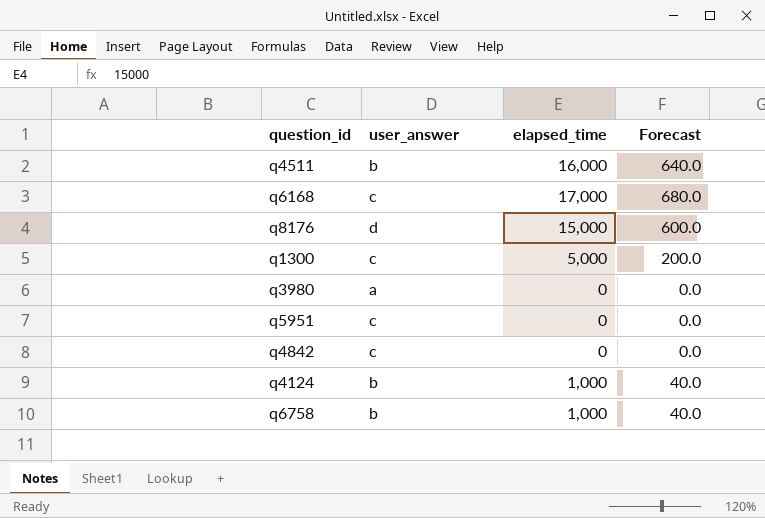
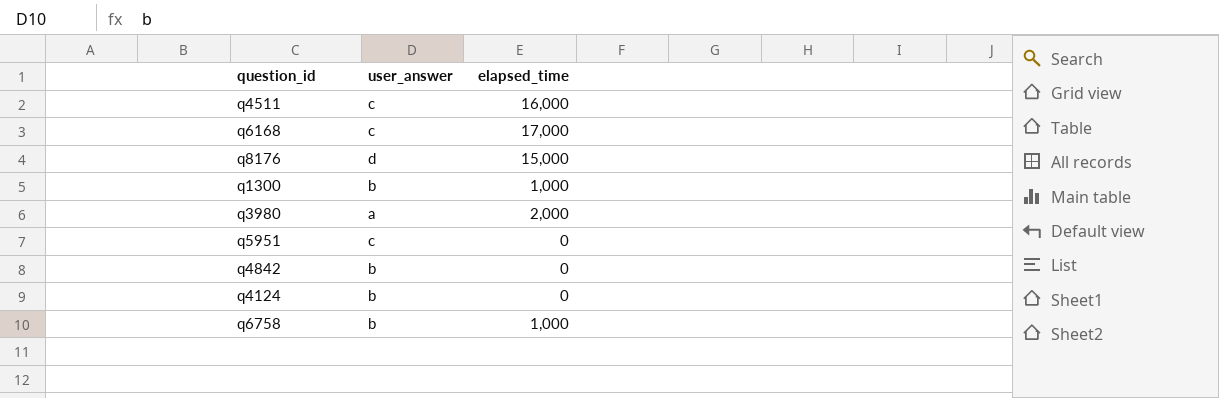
column Forecast | formula: [elapsed_time] * 0.04 -> none
q4511 | user_answer: b -> c
q1300 | user_answer: c -> b
q1300 | elapsed_time: 5,000 -> 1,000
q3980 | elapsed_time: 0 -> 2,000
q4842 | user_answer: c -> b
q4124 | elapsed_time: 1,000 -> 0

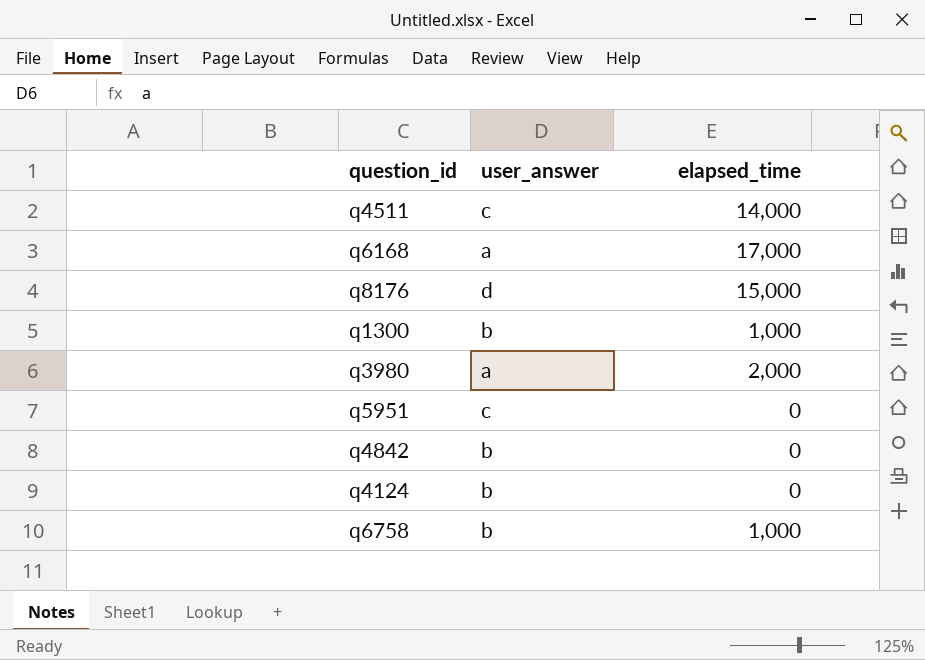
q4511 | elapsed_time: 16,000 -> 14,000
q6168 | user_answer: c -> a

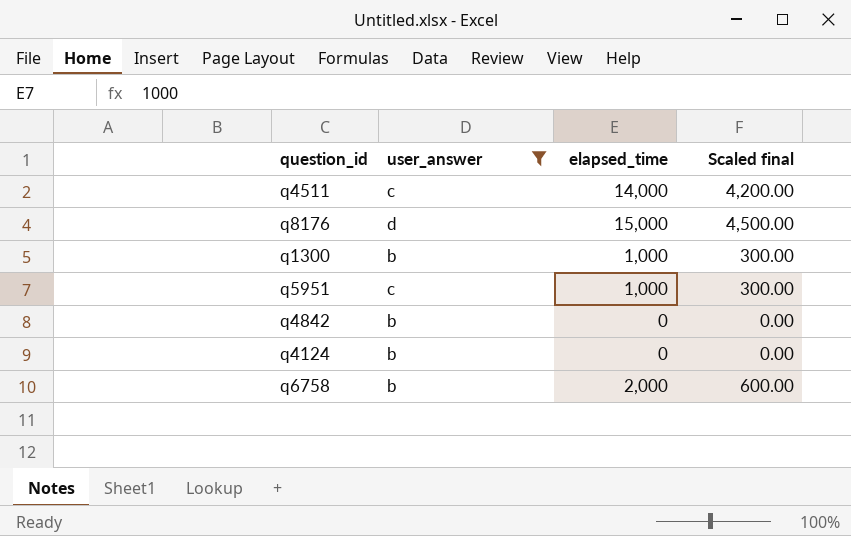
filter: none -> user_answer != a
column Scaled final | formula: none -> [elapsed_time] * 0.3
q5951 | elapsed_time: 0 -> 1,000
q6758 | elapsed_time: 1,000 -> 2,000

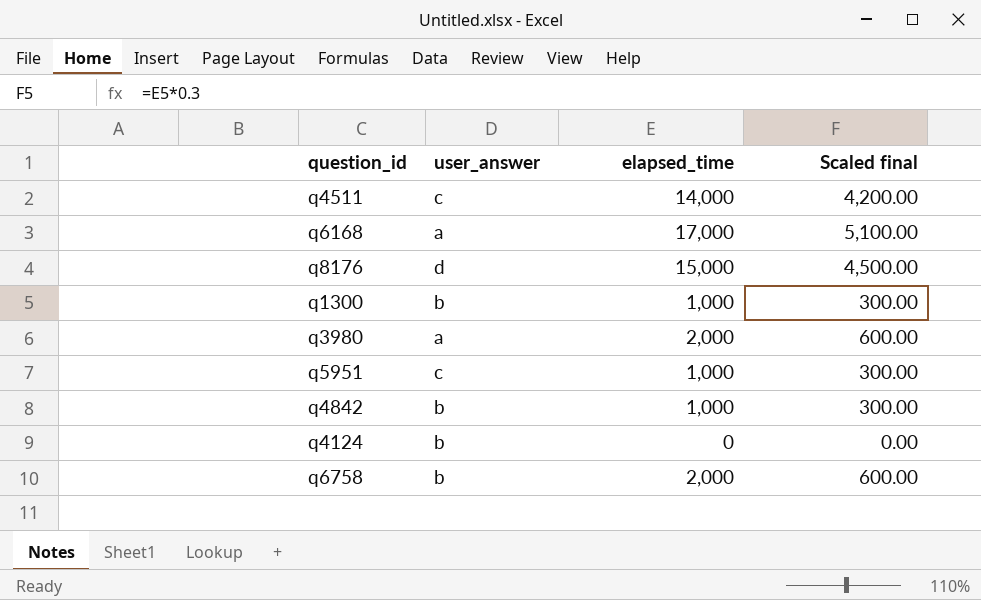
filter: user_answer != a -> none
q4842 | elapsed_time: 0 -> 1,000
q4842 | Scaled final: 0.00 -> 300.00

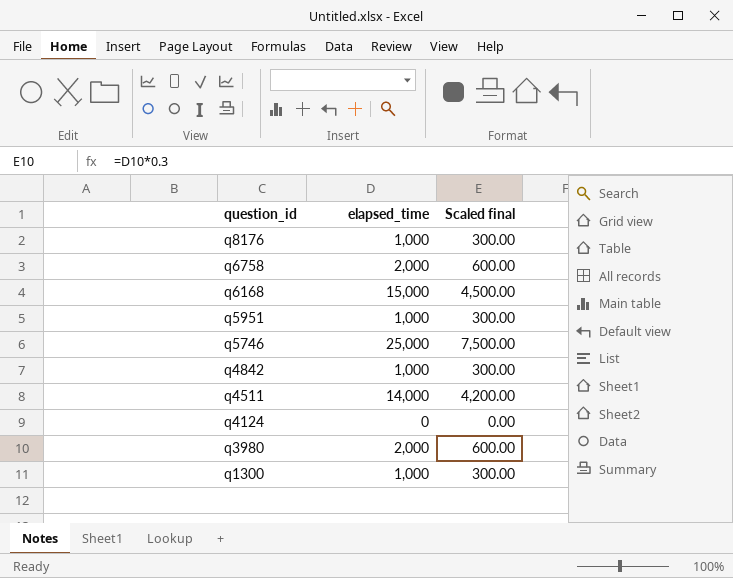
row order: none -> question_id descending
column user_answer | position: 2 -> none
q8176 | elapsed_time: 15,000 -> 1,000
q8176 | Scaled final: 4,500.00 -> 300.00
q6168 | elapsed_time: 17,000 -> 15,000
q6168 | Scaled final: 5,100.00 -> 4,500.00
row q5746: none -> 25,000 | 7,500.00

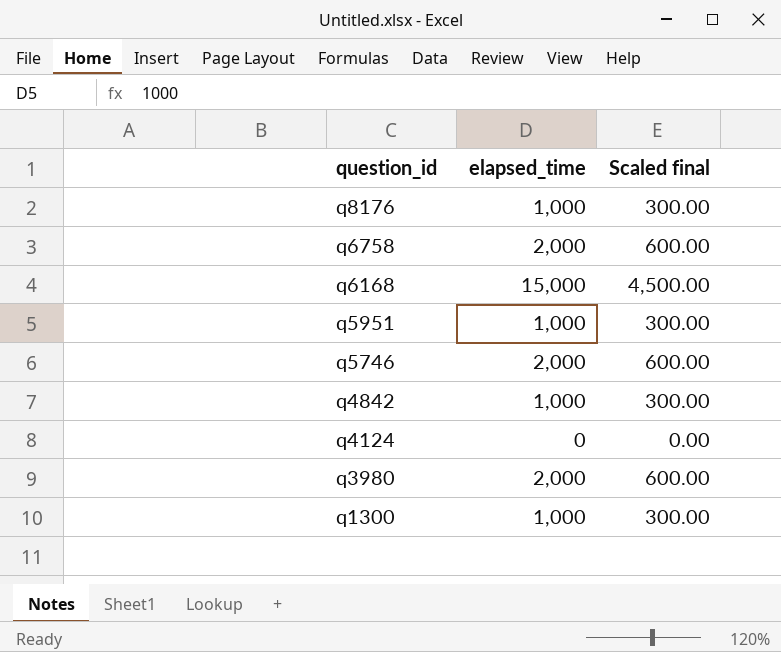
row q4511: 14,000 | 4,200.00 -> none
q5746 | elapsed_time: 25,000 -> 2,000
q5746 | Scaled final: 7,500.00 -> 600.00

